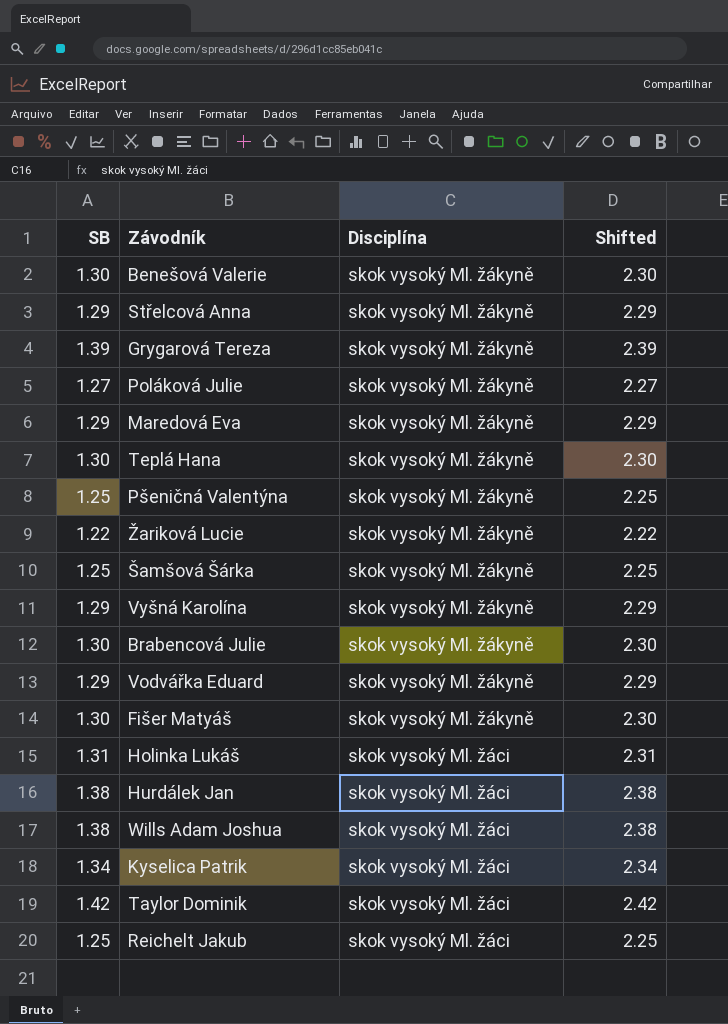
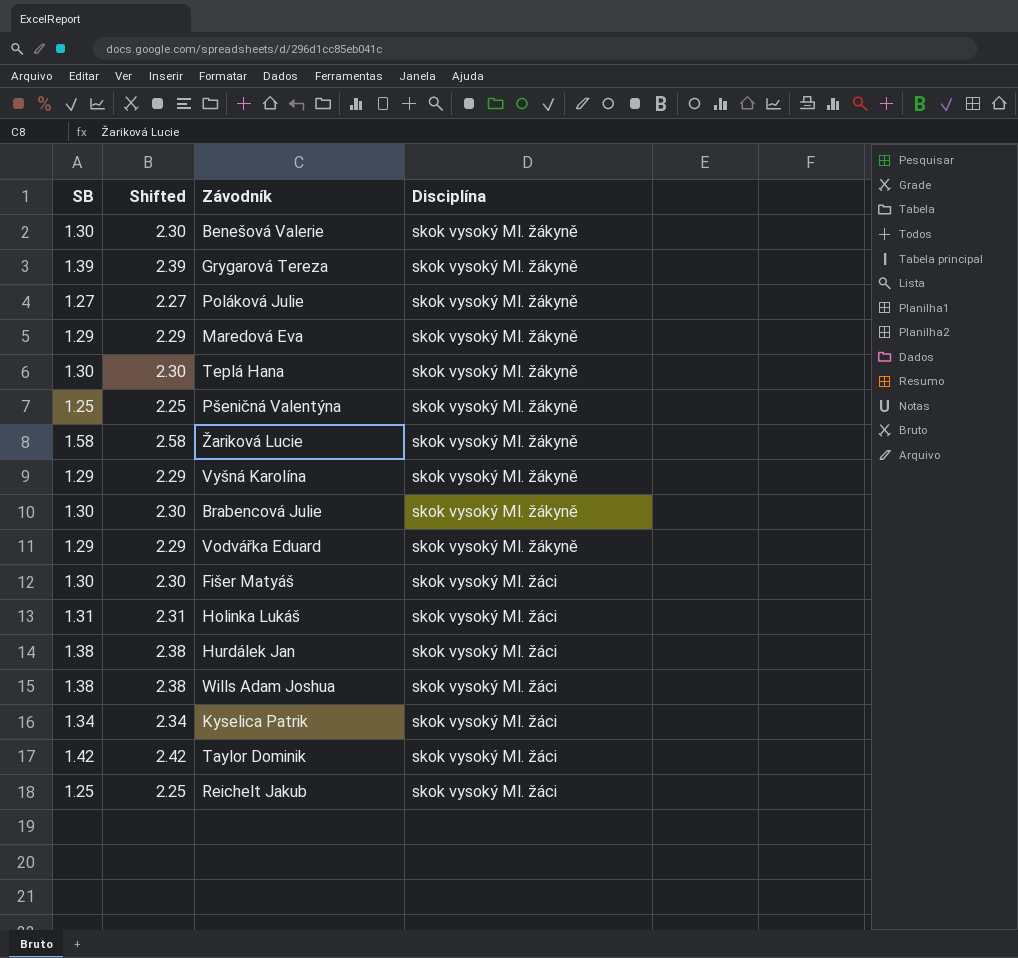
column Shifted | position: 4 -> 2
row Střelcová Anna: 1.29 | skok vysoký Ml. žákyně | 2.29 -> none
row Šamšová Šárka: 1.25 | skok vysoký Ml. žákyně | 2.25 -> none
Žariková Lucie | SB: 1.22 -> 1.58
Žariková Lucie | Shifted: 2.22 -> 2.58
Fišer Matyáš | Disciplína: skok vysoký Ml. žákyně -> skok vysoký Ml. žáci

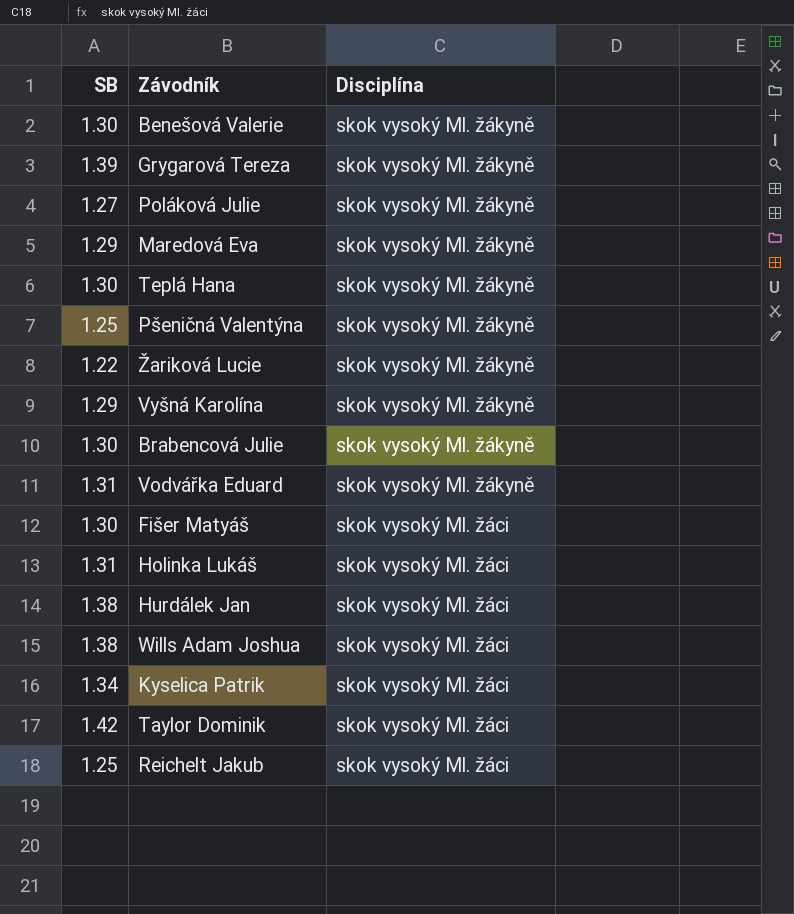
column Shifted | formula: [SB] + 1 -> none
Žariková Lucie | SB: 1.58 -> 1.22
Vodvářka Eduard | SB: 1.29 -> 1.31

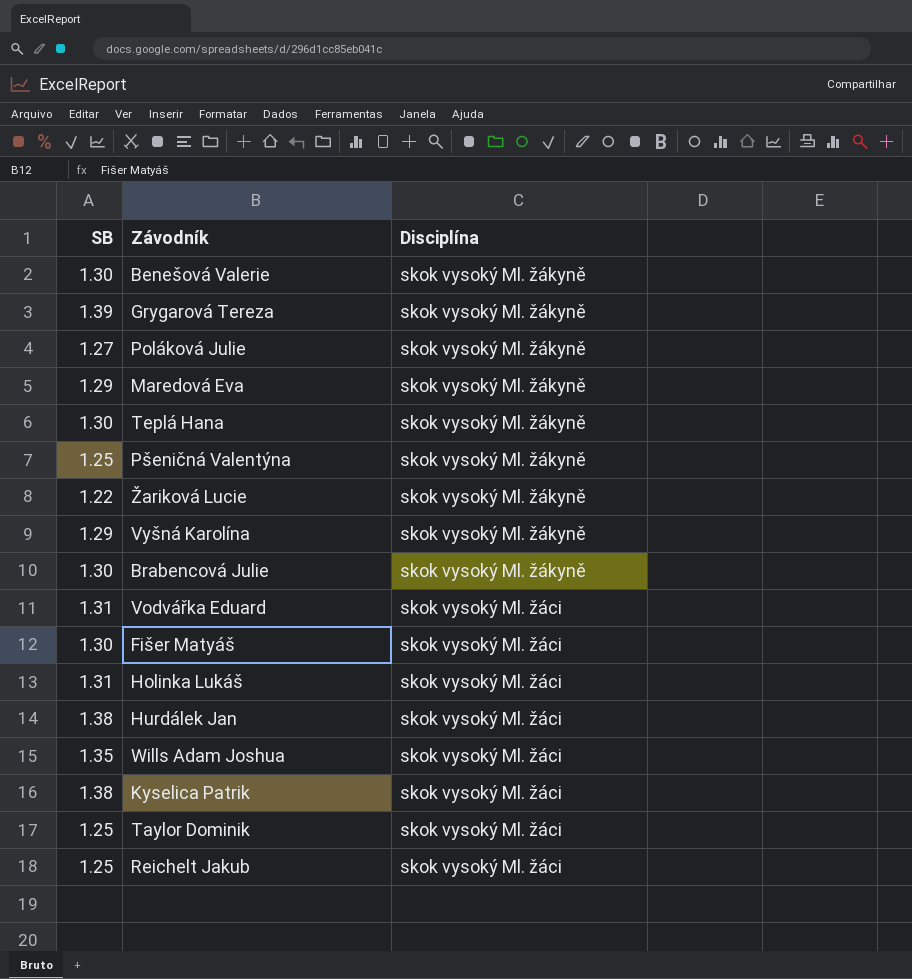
Vodvářka Eduard | Disciplína: skok vysoký Ml. žákyně -> skok vysoký Ml. žáci
Wills Adam Joshua | SB: 1.38 -> 1.35
Kyselica Patrik | SB: 1.34 -> 1.38
Taylor Dominik | SB: 1.42 -> 1.25

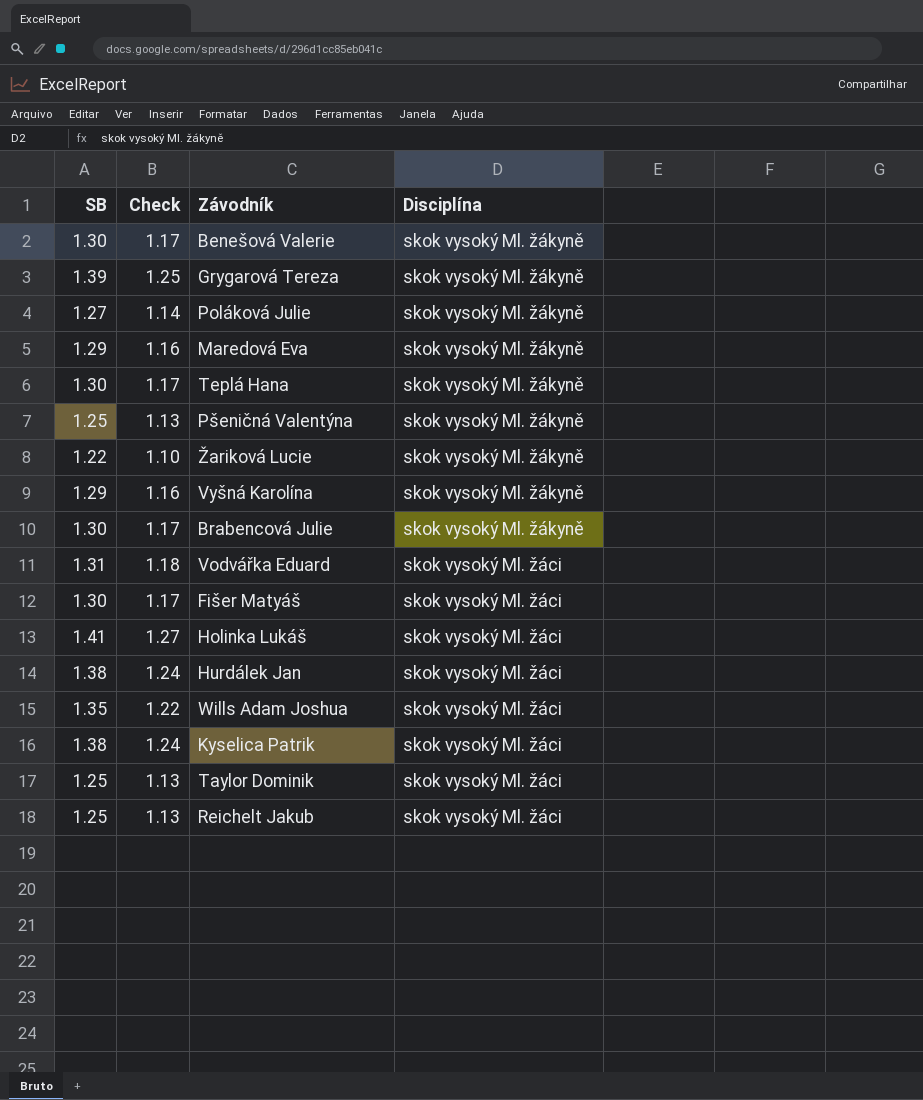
column Check | formula: none -> [SB] * 0.9
Holinka Lukáš | SB: 1.31 -> 1.41

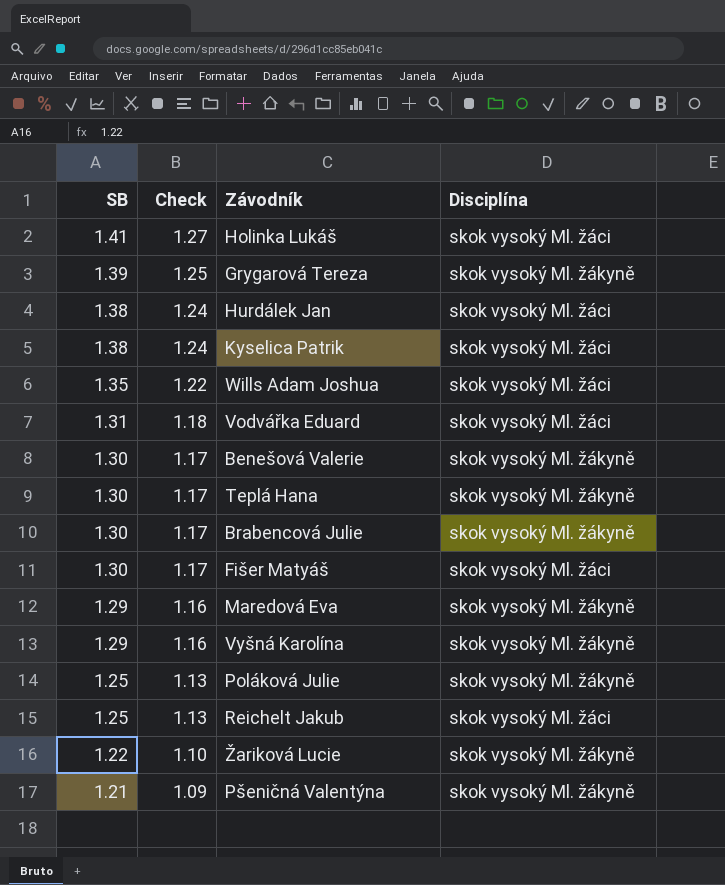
row order: Disciplína descending -> SB descending
row Taylor Dominik: 1.25 | 1.13 | skok vysoký Ml. žáci -> none
Poláková Julie | SB: 1.27 -> 1.25
Poláková Julie | Check: 1.14 -> 1.13
Pšeničná Valentýna | SB: 1.25 -> 1.21
Pšeničná Valentýna | Check: 1.13 -> 1.09

